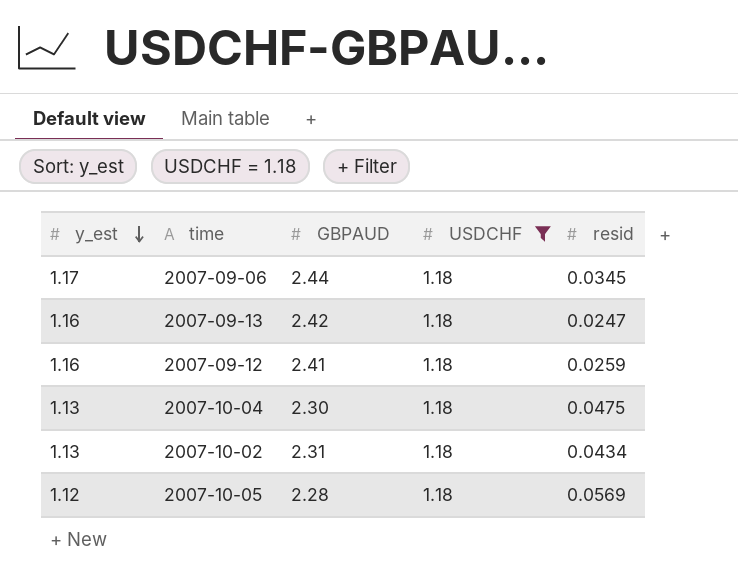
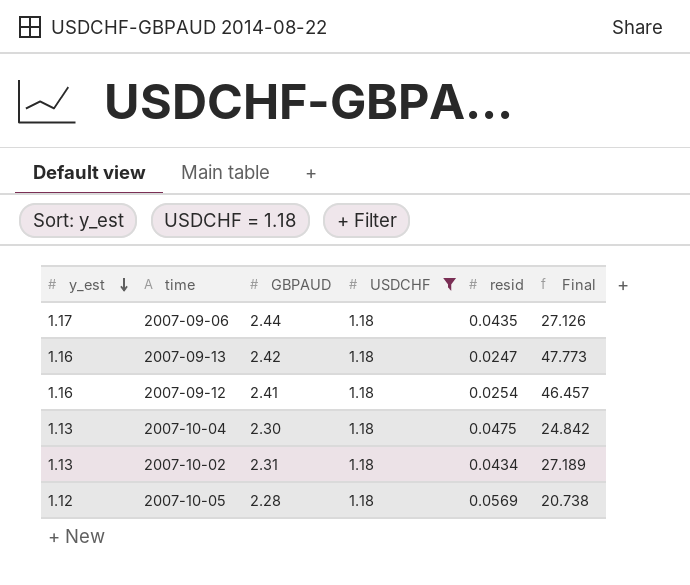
column Final | formula: none -> [USDCHF] / [resid]
2007-09-06 | resid: 0.0345 -> 0.0435
2007-09-12 | resid: 0.0259 -> 0.0254

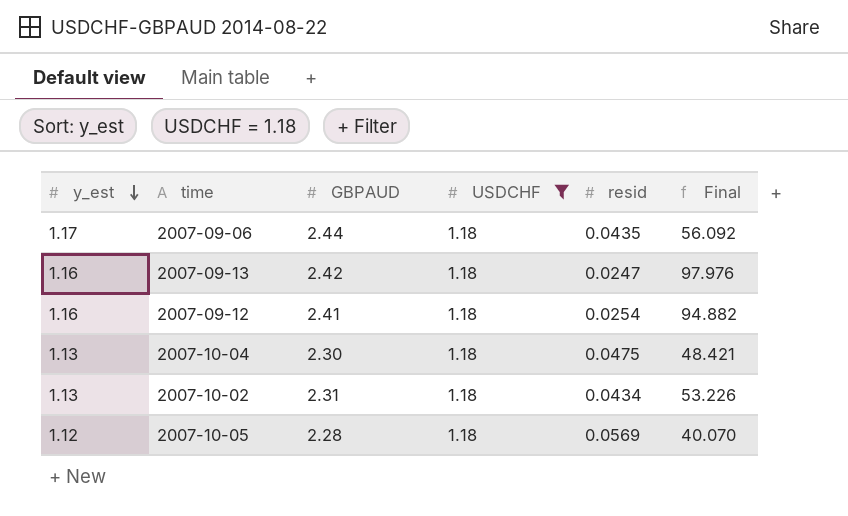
column Final | formula: [USDCHF] / [resid] -> [GBPAUD] / [resid]

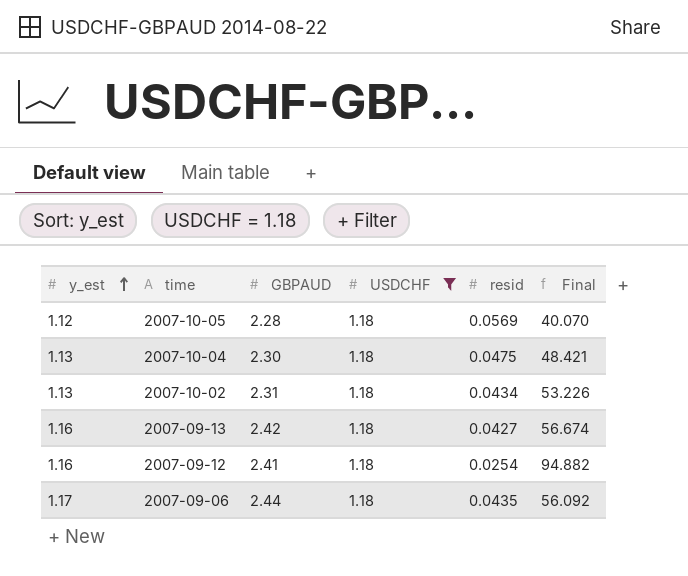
row order: y_est descending -> y_est ascending
2007-09-13 | resid: 0.0247 -> 0.0427
2007-09-13 | Final: 97.976 -> 56.674

